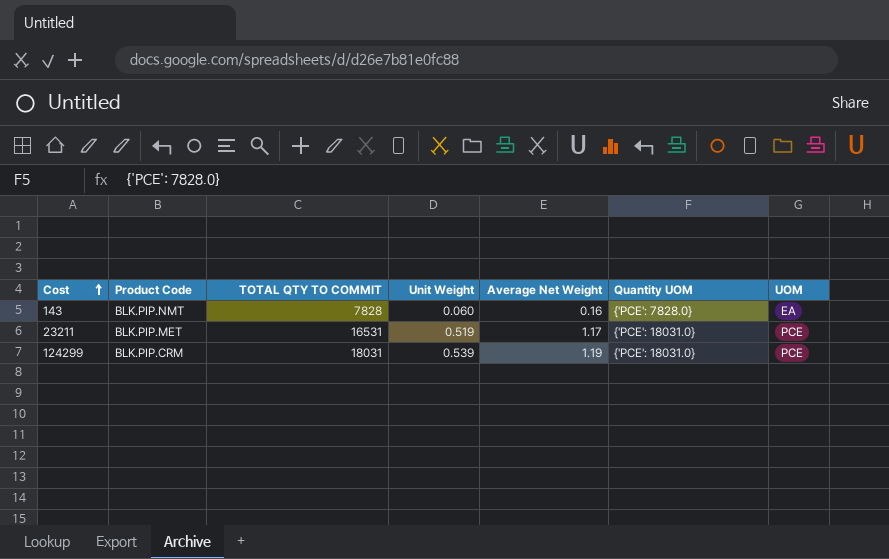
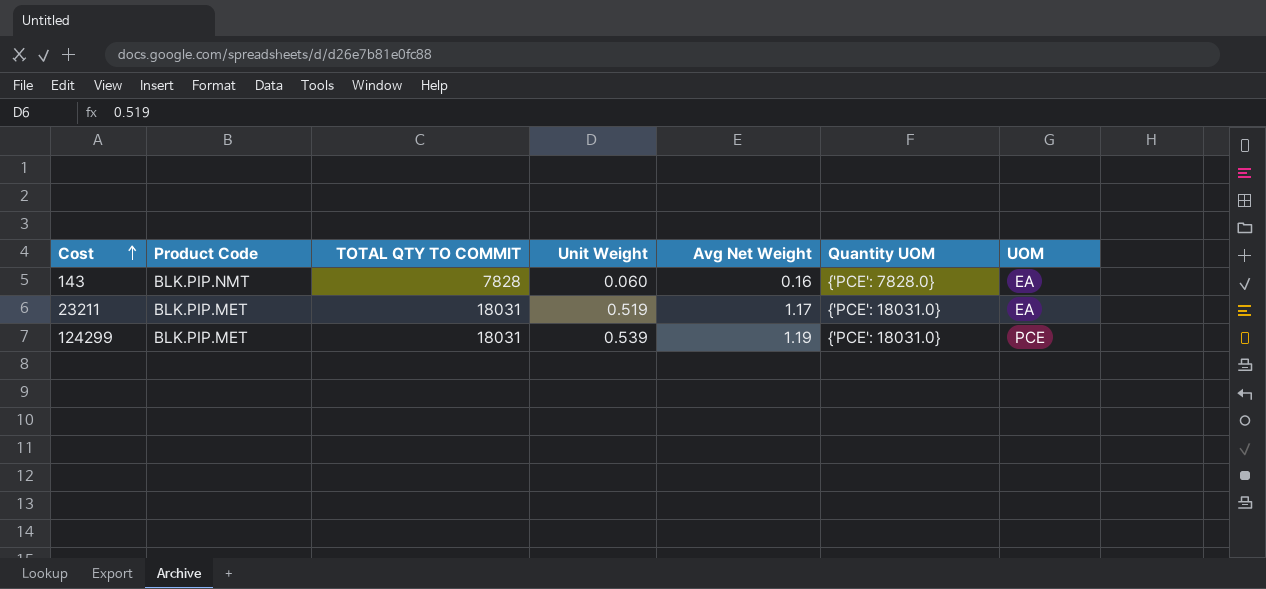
column name: Average Net Weight -> Avg Net Weight
23211 | TOTAL QTY TO COMMIT: 16531 -> 18031
23211 | UOM: PCE -> EA
124299 | Product Code: BLK.PIP.CRM -> BLK.PIP.MET

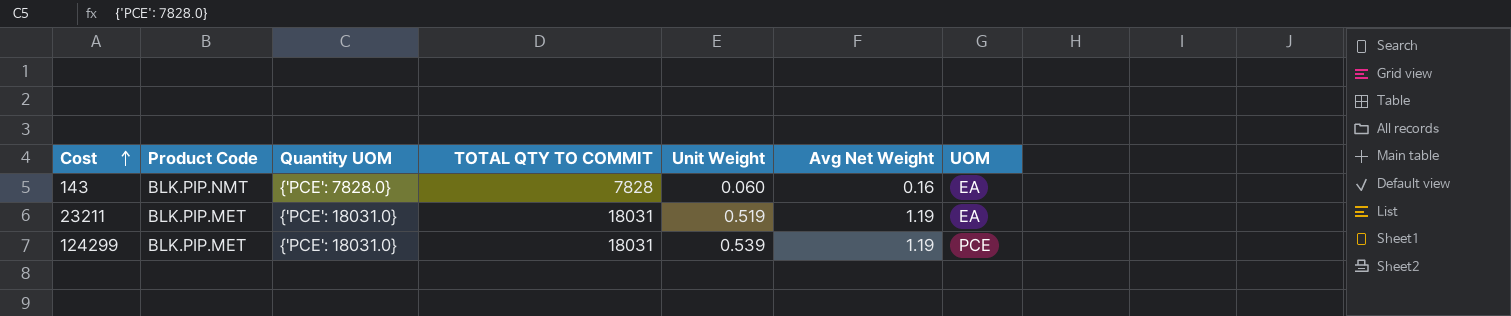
column Quantity UOM | position: 6 -> 3
23211 | Avg Net Weight: 1.17 -> 1.19

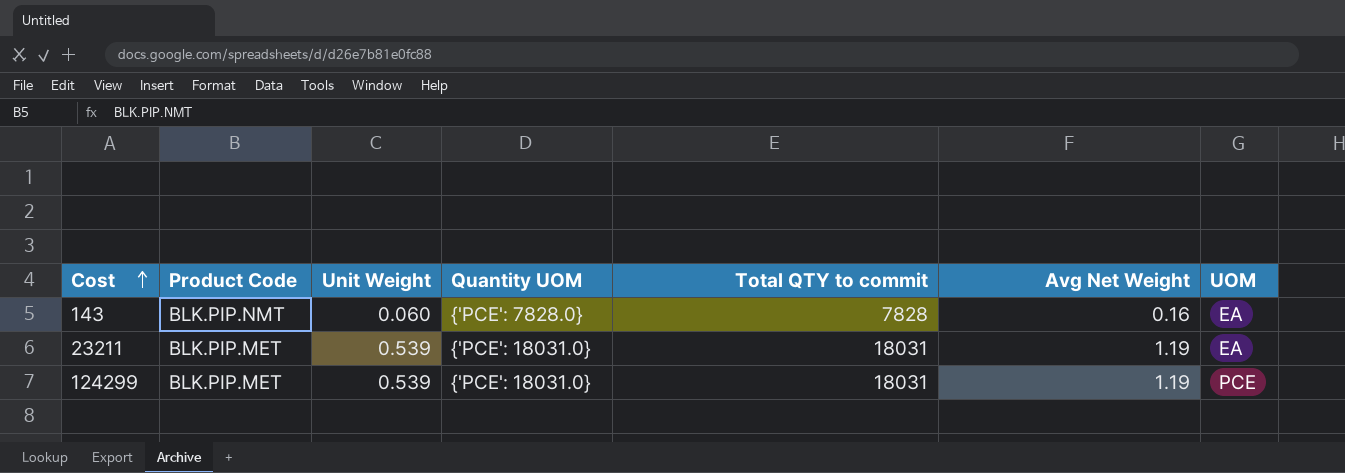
column Unit Weight | position: 5 -> 3
column name: TOTAL QTY TO COMMIT -> Total QTY to commit
23211 | Unit Weight: 0.519 -> 0.539

